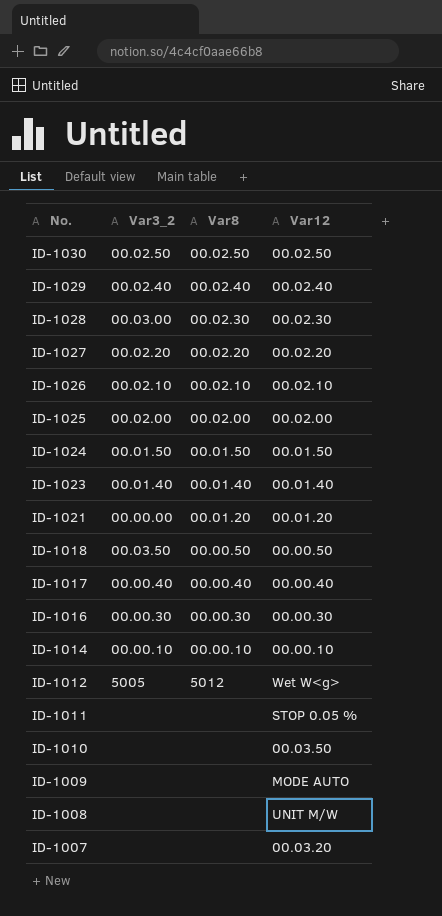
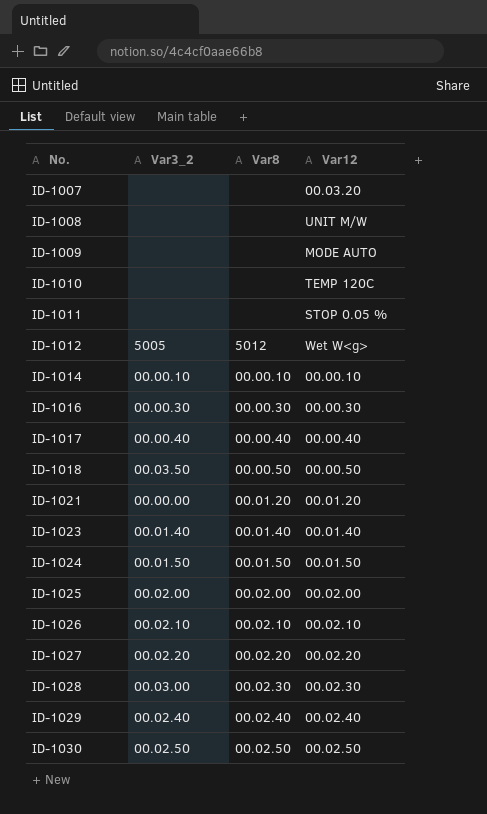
row order: No. descending -> No. ascending
ID-1010 | Var12: 00.03.50 -> TEMP 120C

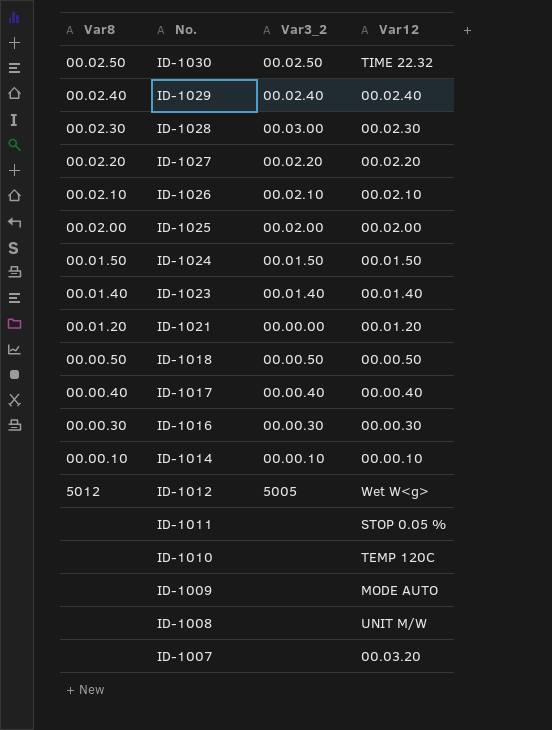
row order: No. ascending -> No. descending
column Var8 | position: 3 -> 1
ID-1030 | Var12: 00.02.50 -> TIME 22.32
ID-1018 | Var3_2: 00.03.50 -> 00.00.50

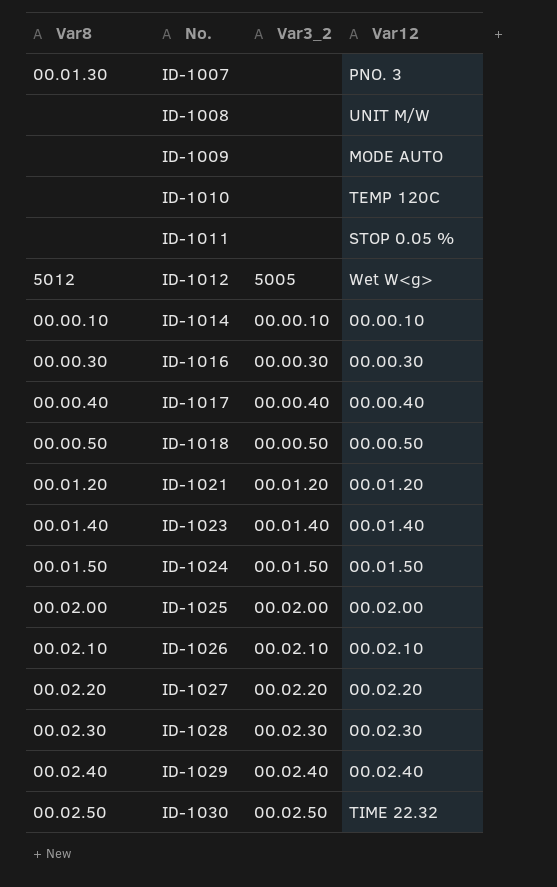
row order: No. descending -> No. ascending
ID-1007 | Var8: none -> 00.01.30
ID-1007 | Var12: 00.03.20 -> PNO. 3
ID-1021 | Var3_2: 00.00.00 -> 00.01.20
ID-1028 | Var3_2: 00.03.00 -> 00.02.30

